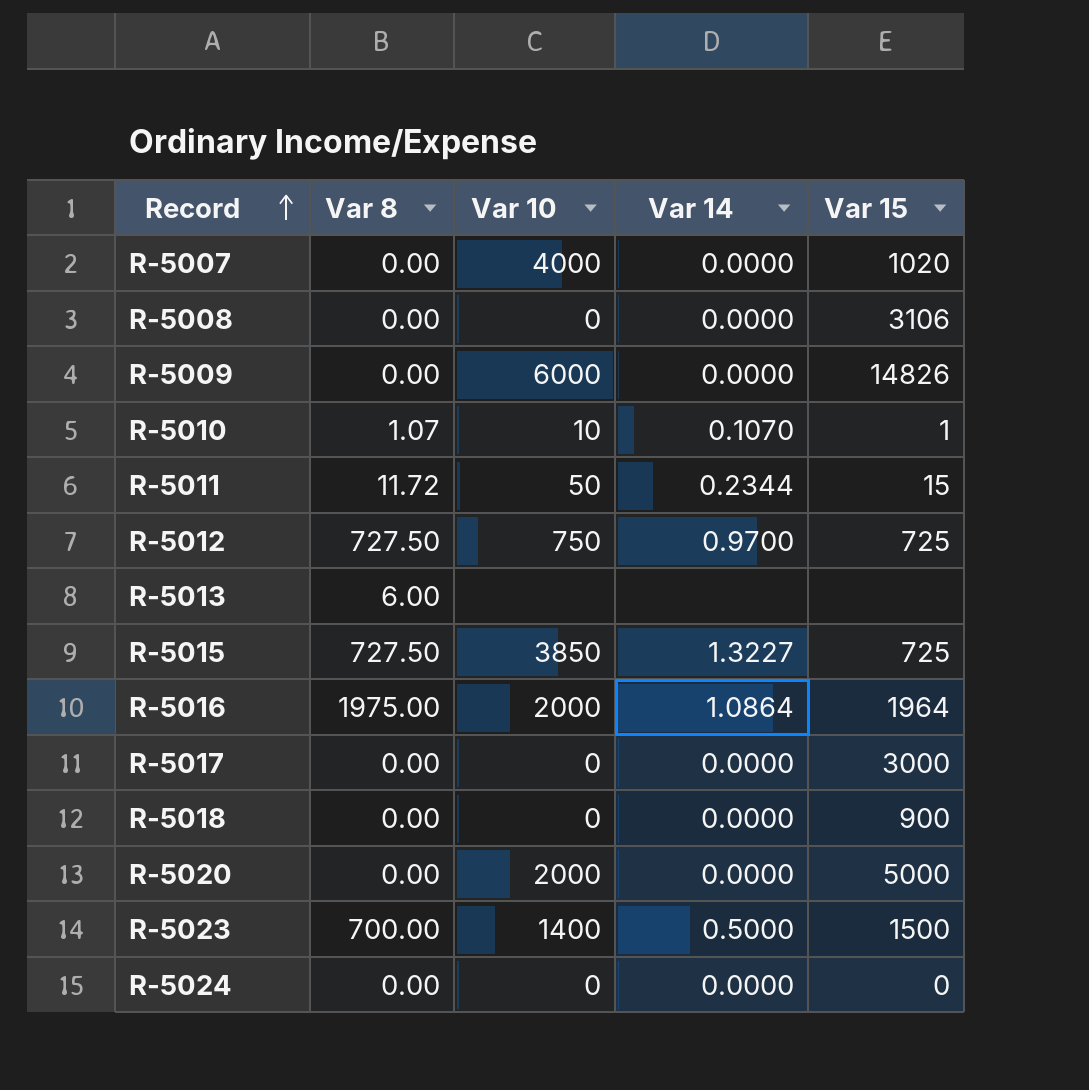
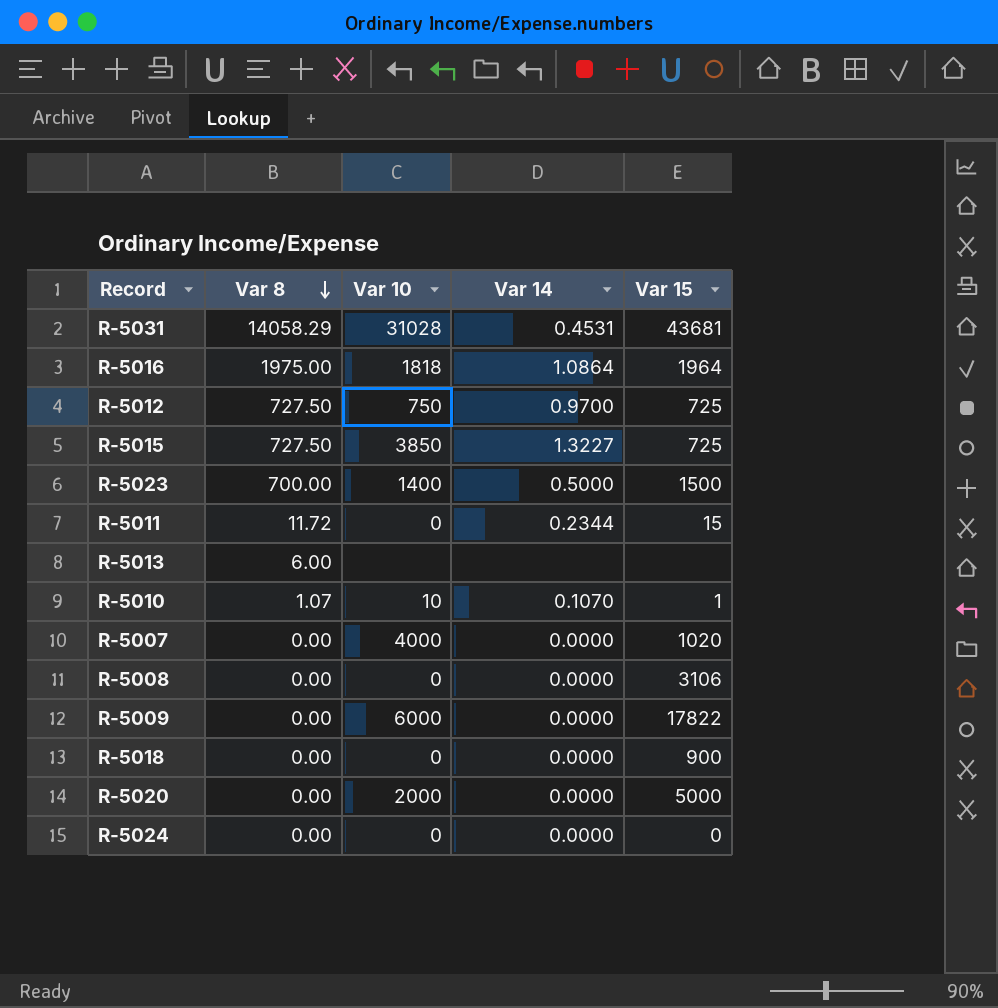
row order: Record ascending -> Var 8 descending
row R-5017: 0.00 | 0 | 0.0000 | 3000 -> none
row R-5031: none -> 14058.29 | 31028 | 0.4531 | 43681
R-5016 | Var 10: 2000 -> 1818
R-5011 | Var 10: 50 -> 0
R-5009 | Var 15: 14826 -> 17822

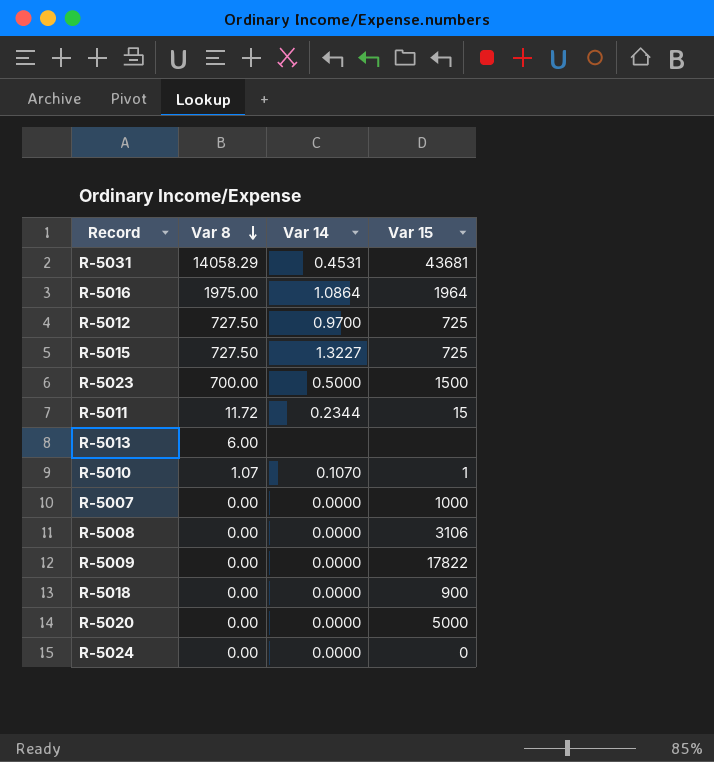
column Var 10 | position: 3 -> none
R-5007 | Var 15: 1020 -> 1000

